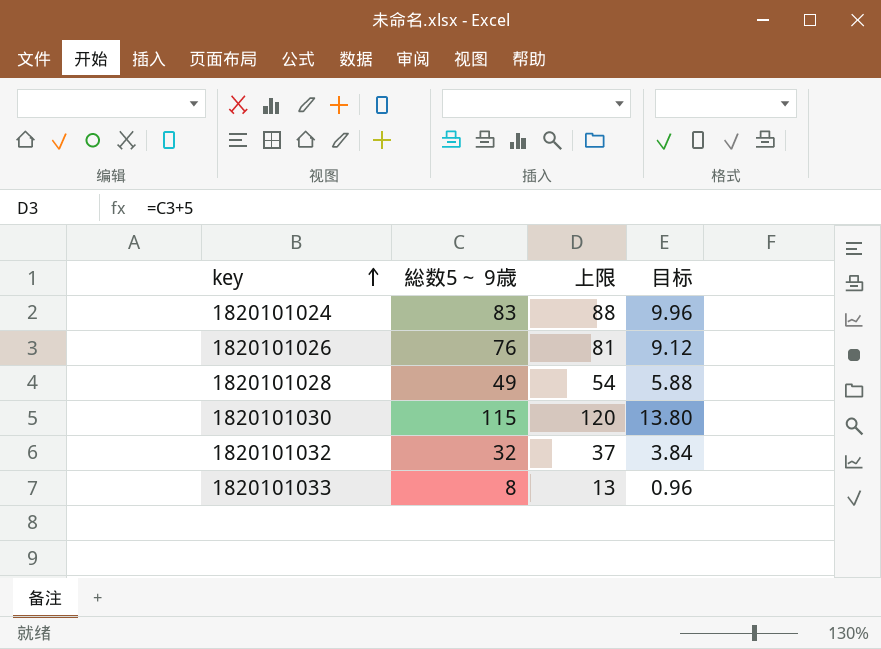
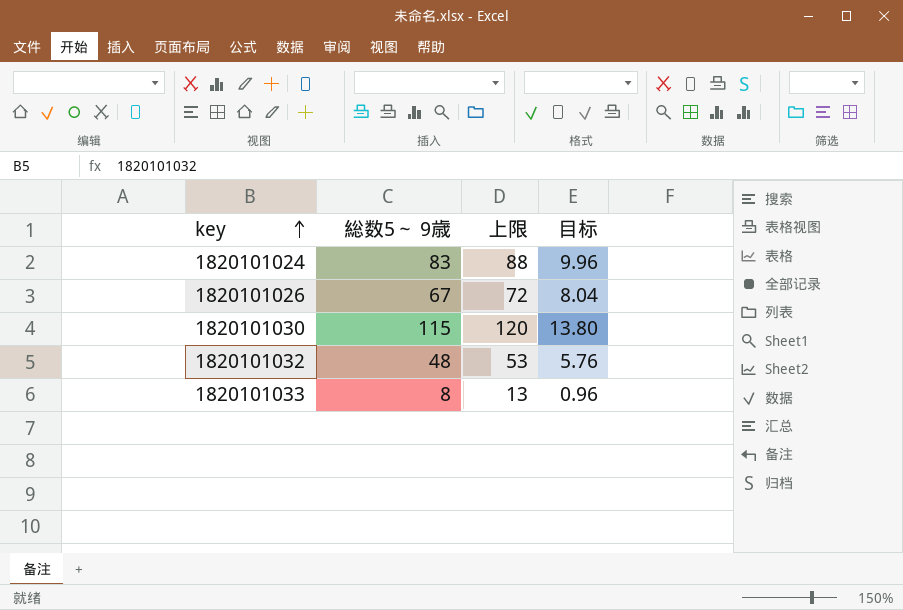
row 1820101028: 49 | 54 | 5.88 -> none
1820101026 | 総数5～ 9歳: 76 -> 67
1820101026 | 上限: 81 -> 72
1820101026 | 目标: 9.12 -> 8.04
1820101032 | 総数5～ 9歳: 32 -> 48
1820101032 | 上限: 37 -> 53
1820101032 | 目标: 3.84 -> 5.76

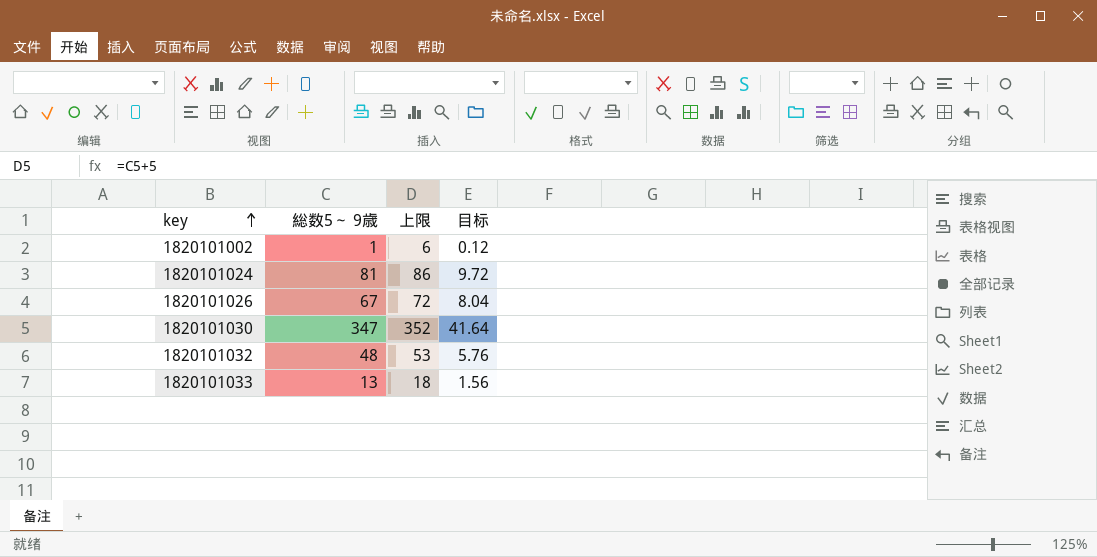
row 1820101002: none -> 1 | 6 | 0.12
1820101024 | 総数5～ 9歳: 83 -> 81
1820101024 | 上限: 88 -> 86
1820101024 | 目标: 9.96 -> 9.72
1820101030 | 総数5～ 9歳: 115 -> 347
1820101030 | 上限: 120 -> 352
1820101030 | 目标: 13.80 -> 41.64
1820101033 | 総数5～ 9歳: 8 -> 13
1820101033 | 上限: 13 -> 18
1820101033 | 目标: 0.96 -> 1.56

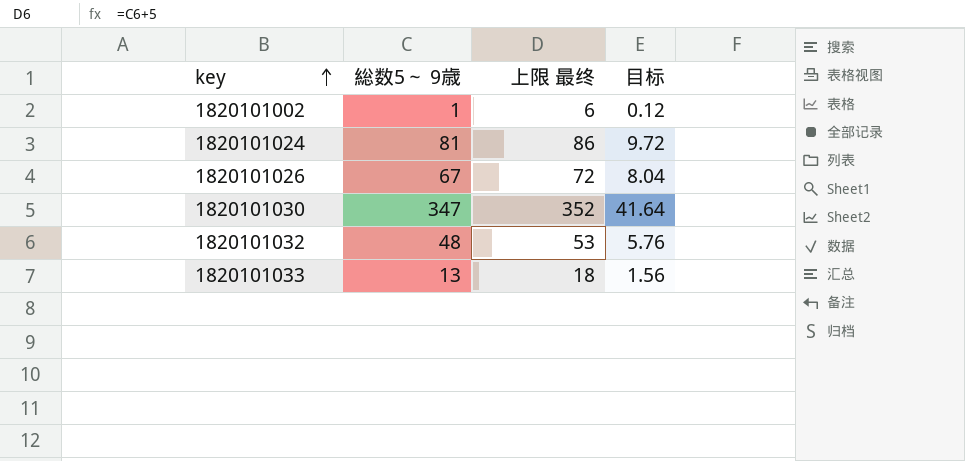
column name: 上限 -> 上限 最终

